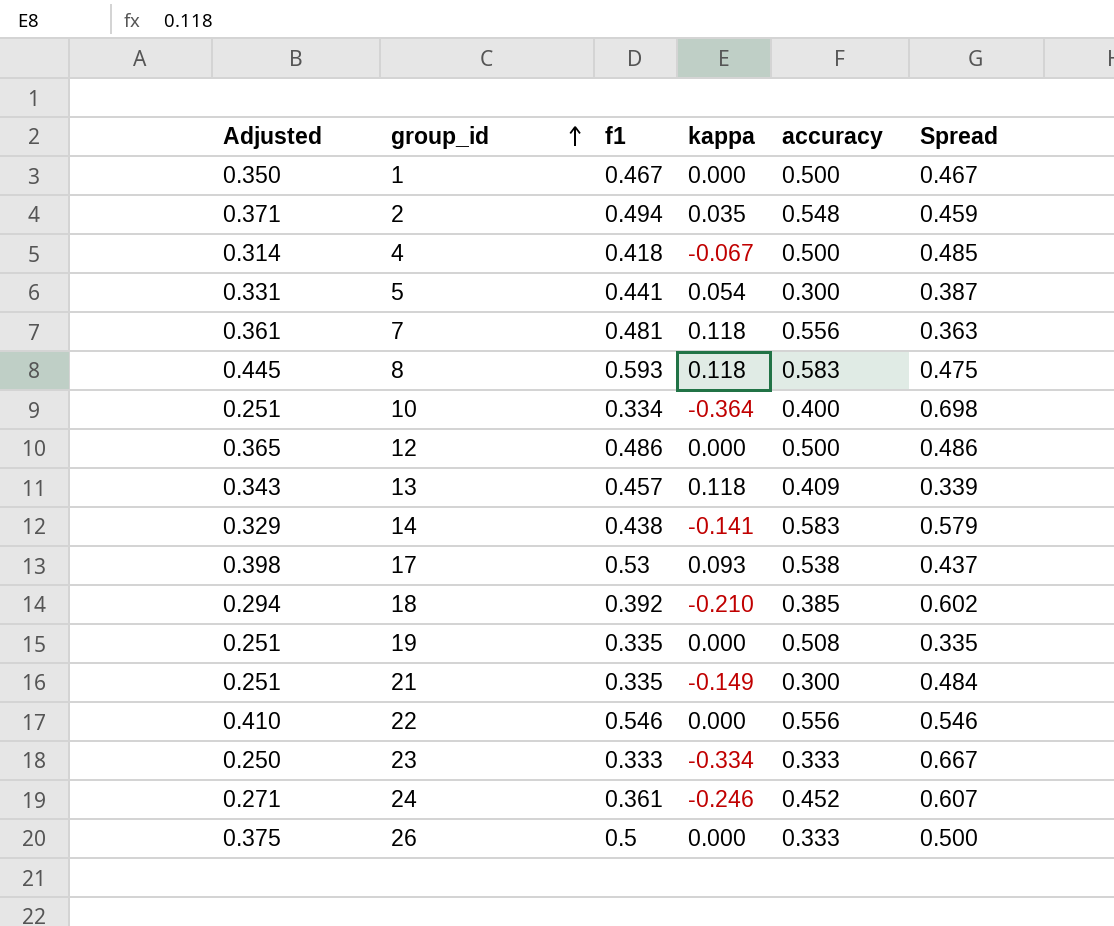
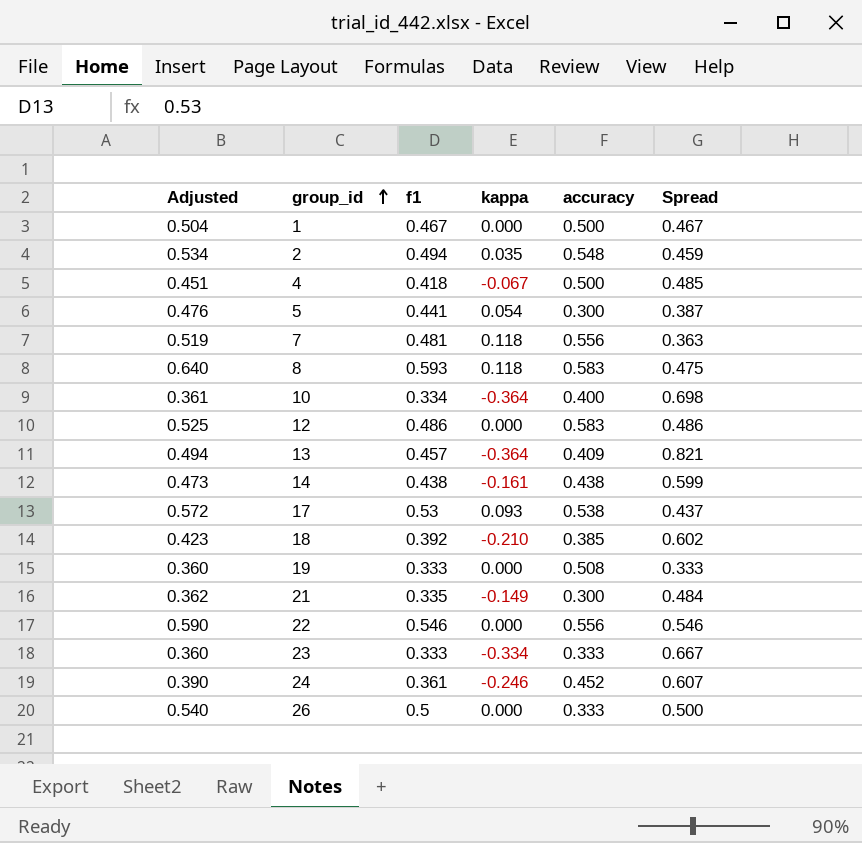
column Adjusted | formula: [f1] * 0.75 -> [f1] * 1.08
12 | accuracy: 0.500 -> 0.583
13 | kappa: 0.118 -> -0.364
13 | Spread: 0.339 -> 0.821
14 | kappa: -0.141 -> -0.161
14 | accuracy: 0.583 -> 0.438
14 | Spread: 0.579 -> 0.599
19 | f1: 0.335 -> 0.333
19 | Spread: 0.335 -> 0.333

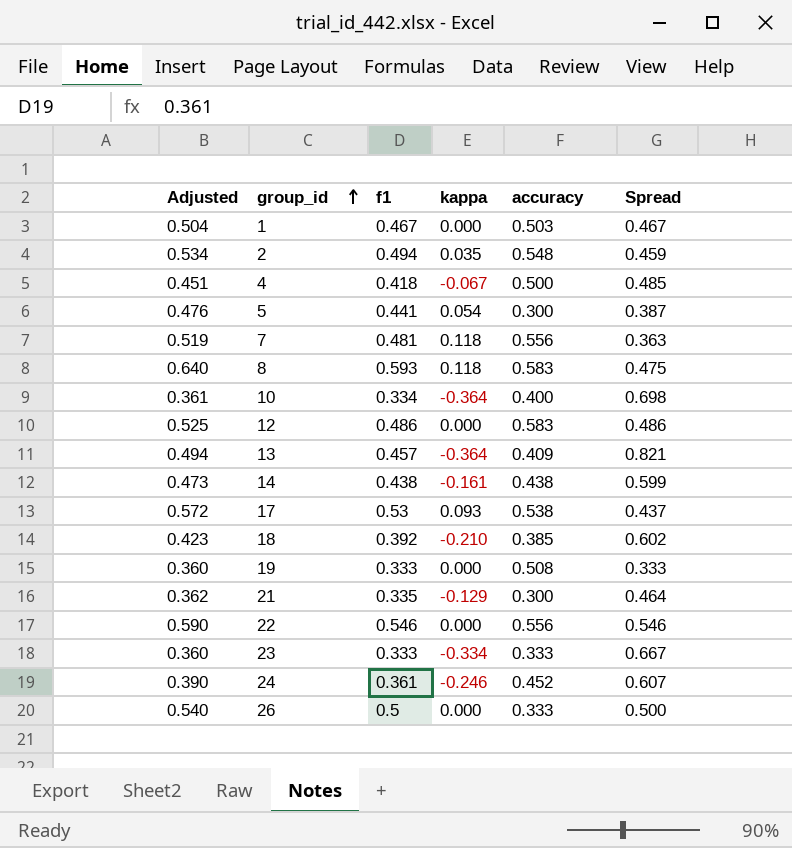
1 | accuracy: 0.500 -> 0.503
21 | kappa: -0.149 -> -0.129
21 | Spread: 0.484 -> 0.464

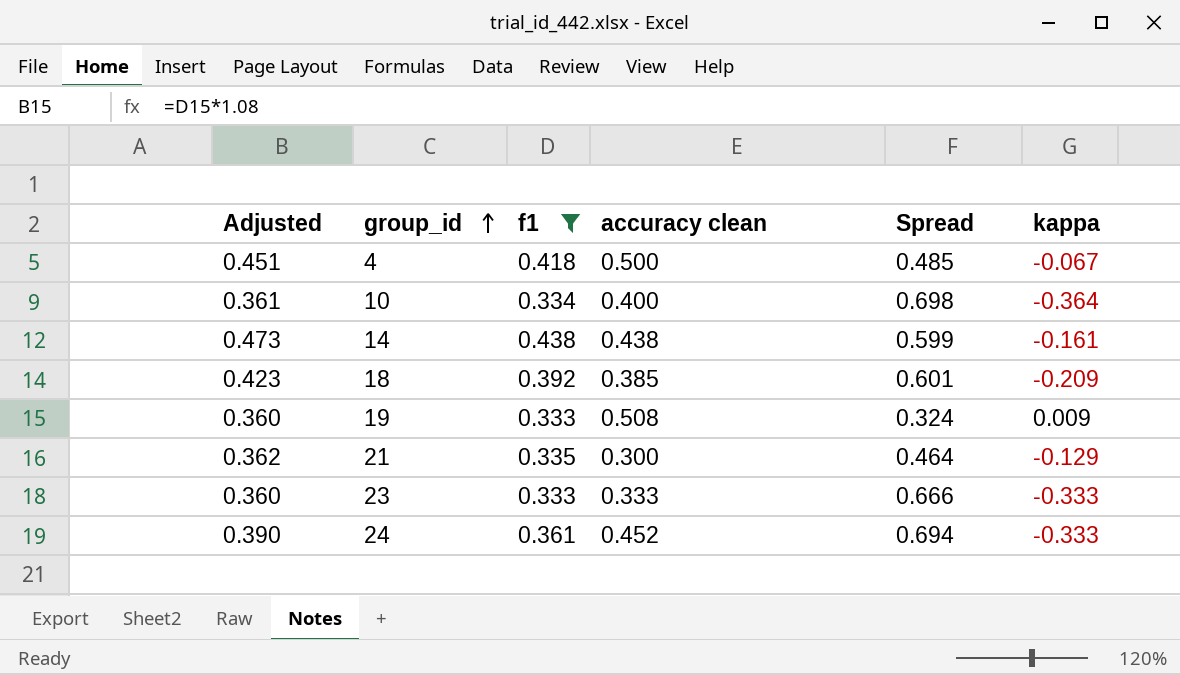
filter: none -> f1 <= 0.438
column name: accuracy -> accuracy clean
column kappa | position: 4 -> 6
18 | Spread: 0.602 -> 0.601
18 | kappa: -0.210 -> -0.209
19 | Spread: 0.333 -> 0.324
19 | kappa: 0.000 -> 0.009
23 | Spread: 0.667 -> 0.666
23 | kappa: -0.334 -> -0.333
24 | Spread: 0.607 -> 0.694
24 | kappa: -0.246 -> -0.333

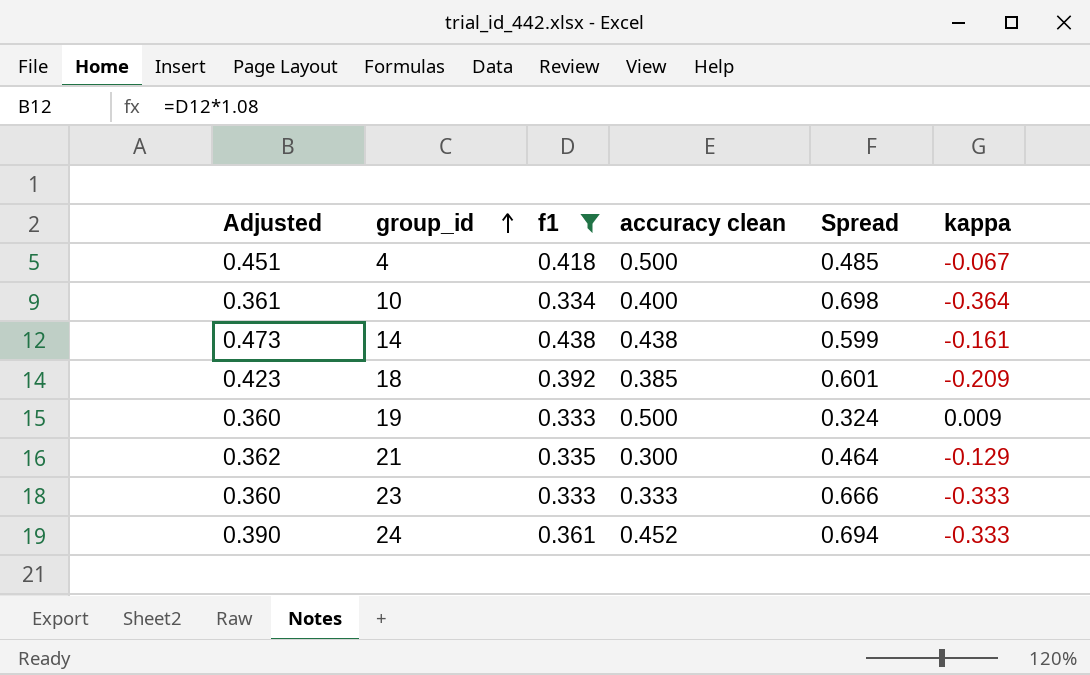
19 | accuracy clean: 0.508 -> 0.500

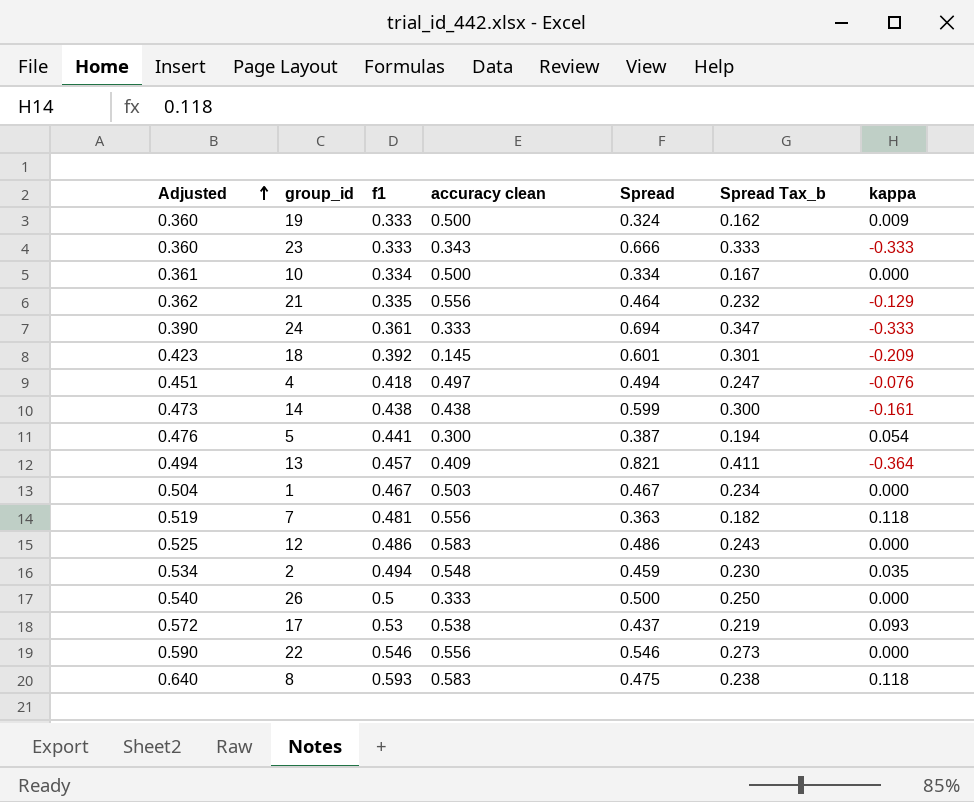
filter: f1 <= 0.438 -> none
row order: group_id ascending -> Adjusted ascending
column Spread Tax_b | formula: none -> [Spread] * 0.5
23 | accuracy clean: 0.333 -> 0.343
10 | accuracy clean: 0.400 -> 0.500
10 | Spread: 0.698 -> 0.334
10 | kappa: -0.364 -> 0.000
21 | accuracy clean: 0.300 -> 0.556
24 | accuracy clean: 0.452 -> 0.333
18 | accuracy clean: 0.385 -> 0.145
4 | accuracy clean: 0.500 -> 0.497
4 | Spread: 0.485 -> 0.494
4 | kappa: -0.067 -> -0.076

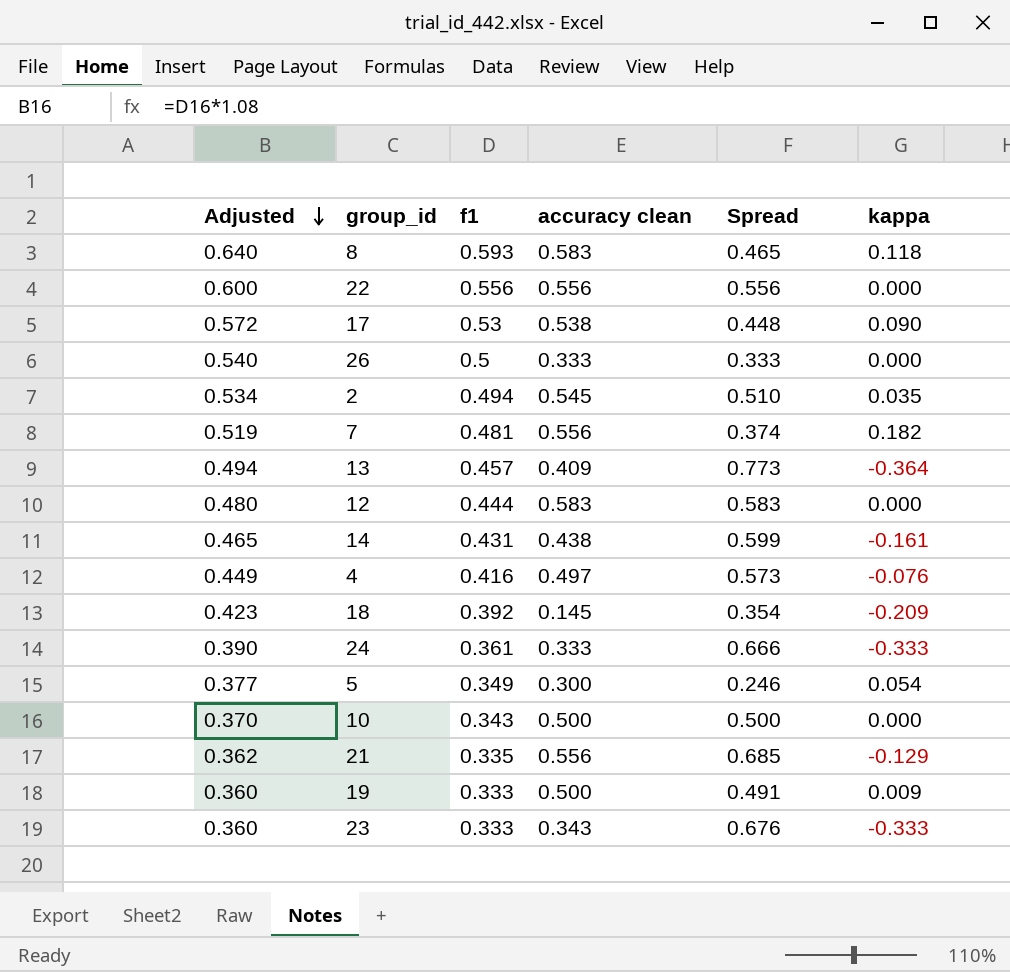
row order: Adjusted ascending -> Adjusted descending
column Spread Tax_b | formula: [Spread] * 0.5 -> none
column Spread | formula: [f1] - [kappa] -> [accuracy clean] - [kappa]
row 1: 0.504 | 0.467 | 0.503 | 0.467 | 0.234 | 0.000 -> none
22 | Adjusted: 0.590 -> 0.600
22 | f1: 0.546 -> 0.556
17 | kappa: 0.093 -> 0.090
2 | accuracy clean: 0.548 -> 0.545
7 | kappa: 0.118 -> 0.182
12 | Adjusted: 0.525 -> 0.480
12 | f1: 0.486 -> 0.444
14 | Adjusted: 0.473 -> 0.465
14 | f1: 0.438 -> 0.431
4 | Adjusted: 0.451 -> 0.449
4 | f1: 0.418 -> 0.416
5 | Adjusted: 0.476 -> 0.377
5 | f1: 0.441 -> 0.349
10 | Adjusted: 0.361 -> 0.370
10 | f1: 0.334 -> 0.343

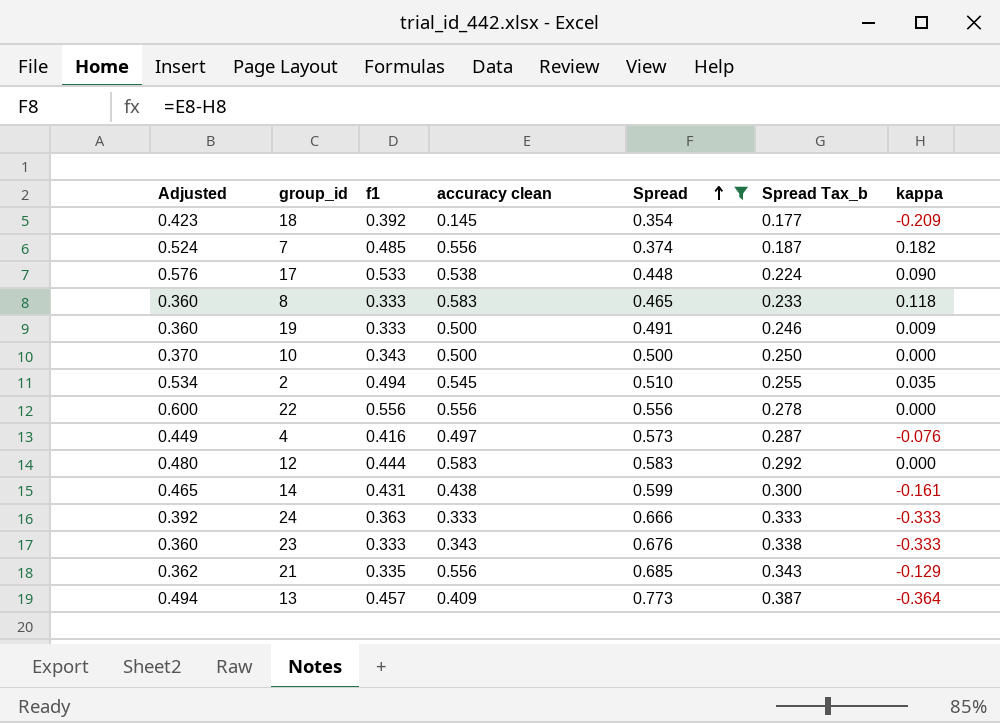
filter: none -> Spread >= 0.354
row order: Adjusted descending -> Spread ascending
column Spread Tax_b | formula: none -> [Spread] * 0.5
7 | Adjusted: 0.519 -> 0.524
7 | f1: 0.481 -> 0.485
17 | Adjusted: 0.572 -> 0.576
17 | f1: 0.53 -> 0.533
8 | Adjusted: 0.640 -> 0.360
8 | f1: 0.593 -> 0.333
24 | Adjusted: 0.390 -> 0.392
24 | f1: 0.361 -> 0.363

